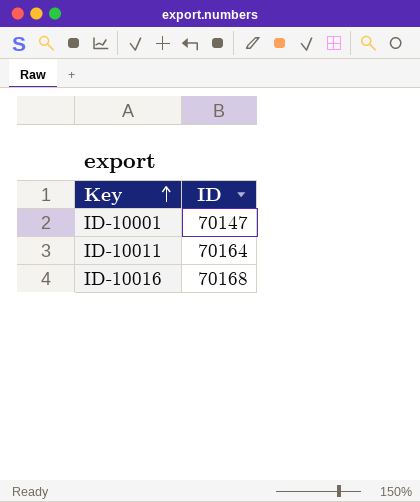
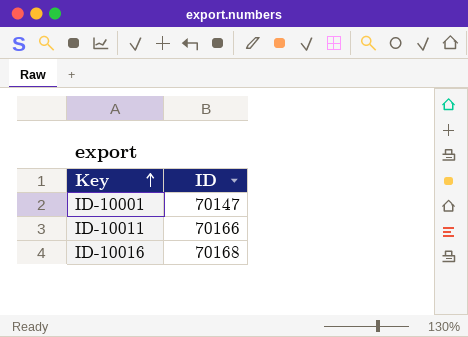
ID-10011 | ID: 70164 -> 70166

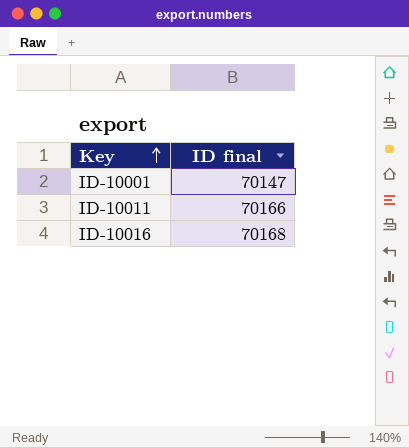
column name: ID -> ID final

